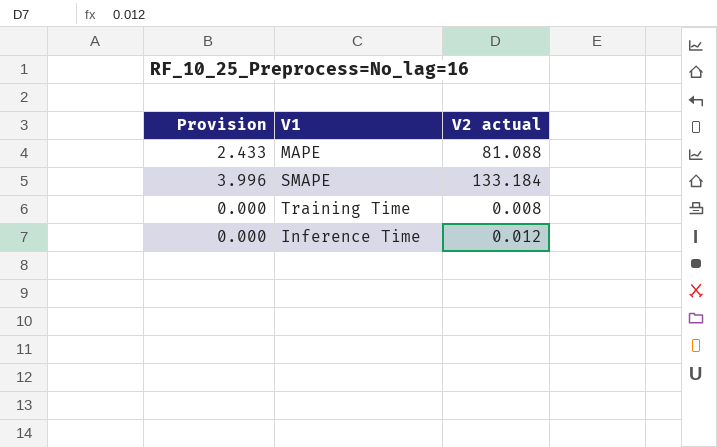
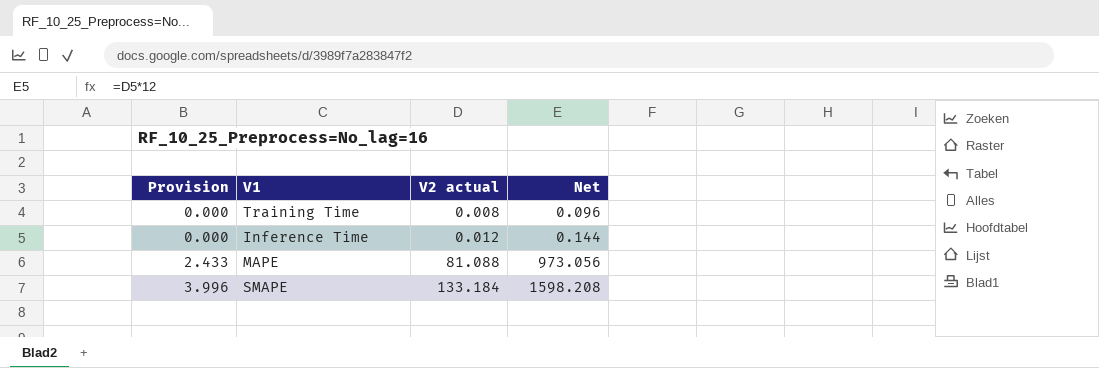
row order: none -> Provision ascending
column Net | formula: none -> [V2 actual] * 12

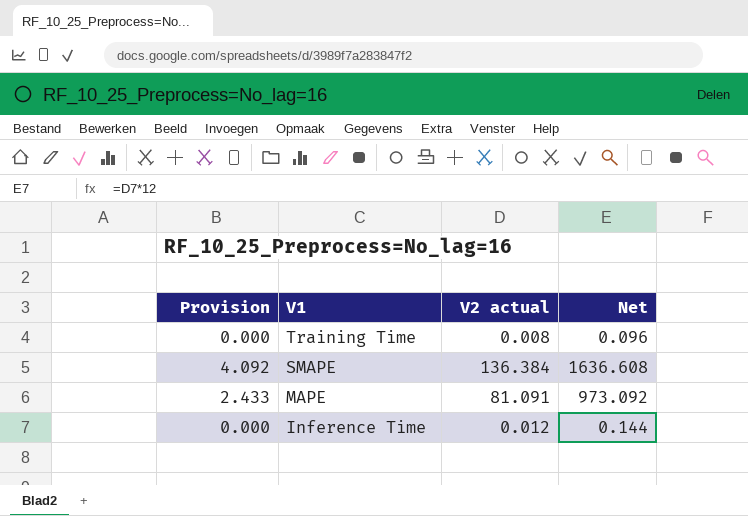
row order: Provision ascending -> V1 descending
SMAPE | Provision: 3.996 -> 4.092
SMAPE | V2 actual: 133.184 -> 136.384
SMAPE | Net: 1598.208 -> 1636.608
MAPE | V2 actual: 81.088 -> 81.091
MAPE | Net: 973.056 -> 973.092

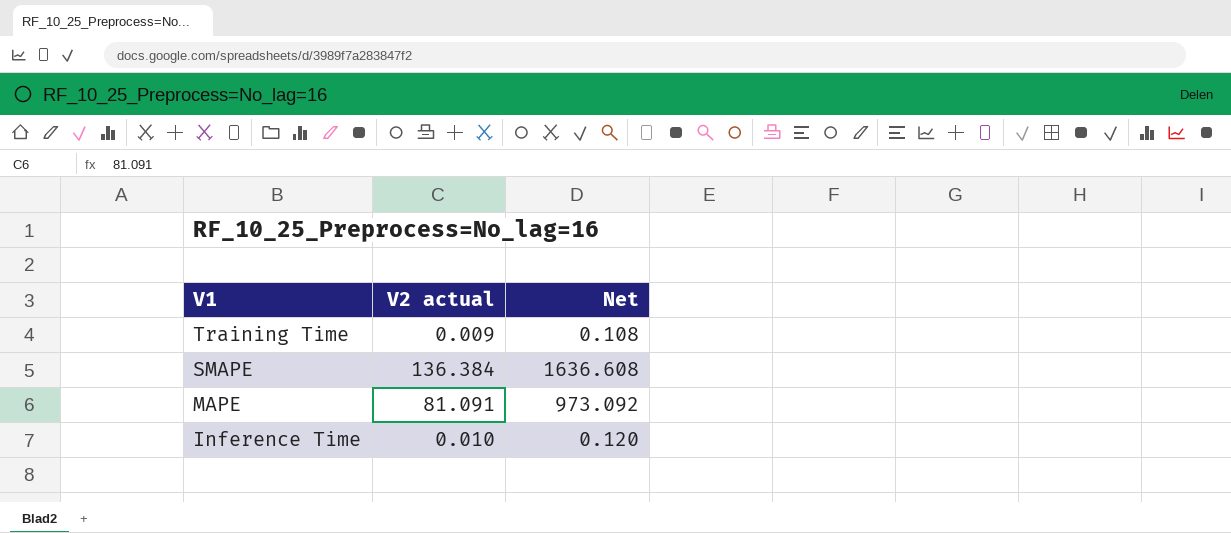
column Provision | formula: [V2 actual] * 0.03 -> none
Training Time | V2 actual: 0.008 -> 0.009
Training Time | Net: 0.096 -> 0.108
Inference Time | V2 actual: 0.012 -> 0.010
Inference Time | Net: 0.144 -> 0.120

